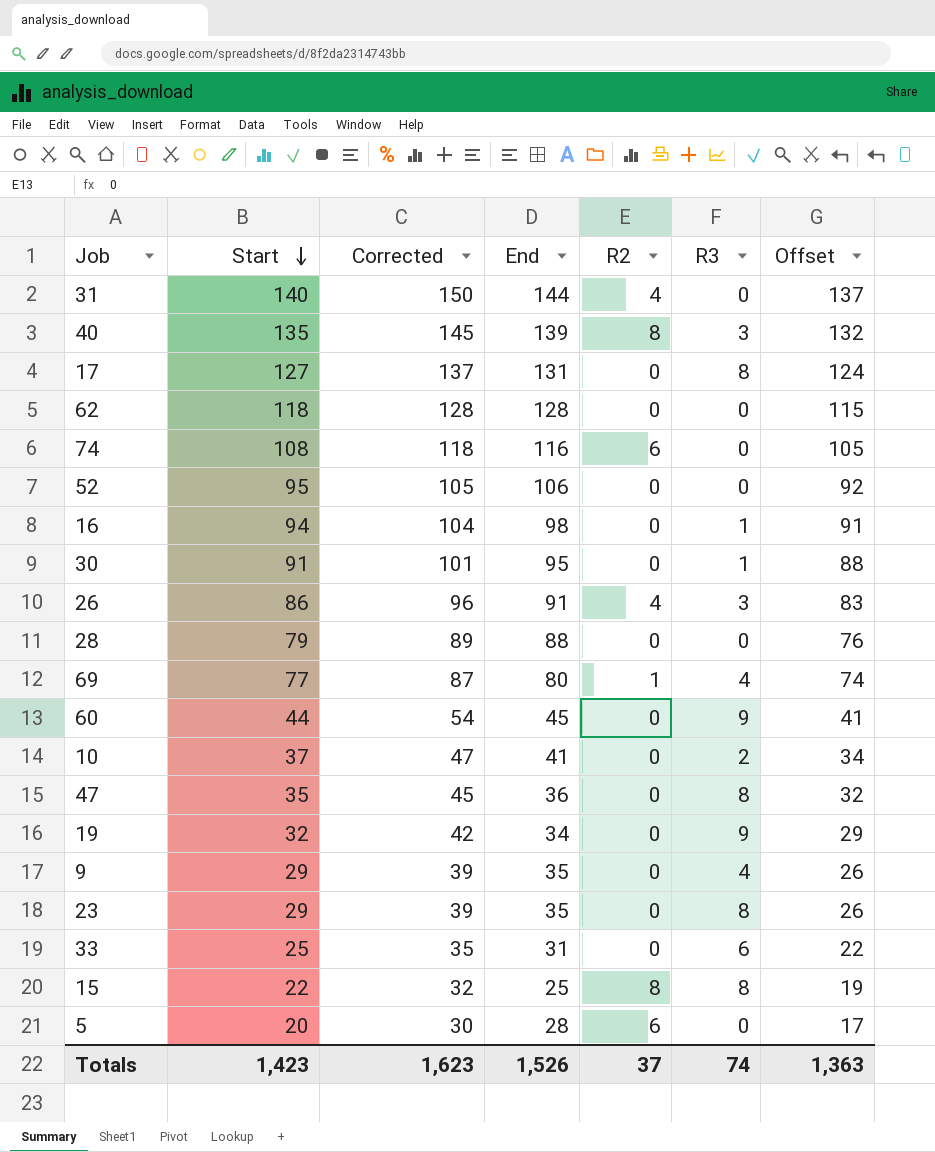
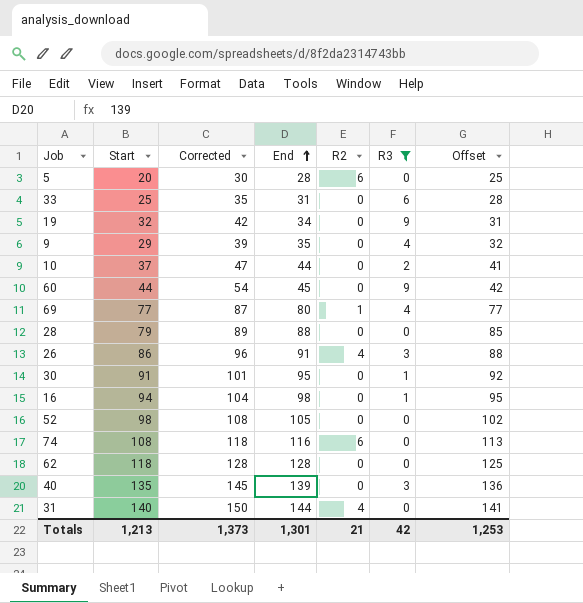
filter: none -> R3 != 8
row order: Start descending -> End ascending
column Offset | formula: [Start] - 3 -> [End] - 3
10 | End: 41 -> 44
52 | Start: 95 -> 98
52 | Corrected: 105 -> 108
52 | End: 106 -> 105
40 | R2: 8 -> 0
Totals | Start: 1,423 -> 1,213
Totals | Corrected: 1,623 -> 1,373
Totals | End: 1,526 -> 1,301
Totals | R2: 37 -> 21
Totals | R3: 74 -> 42
Totals | Offset: 1,363 -> 1,253

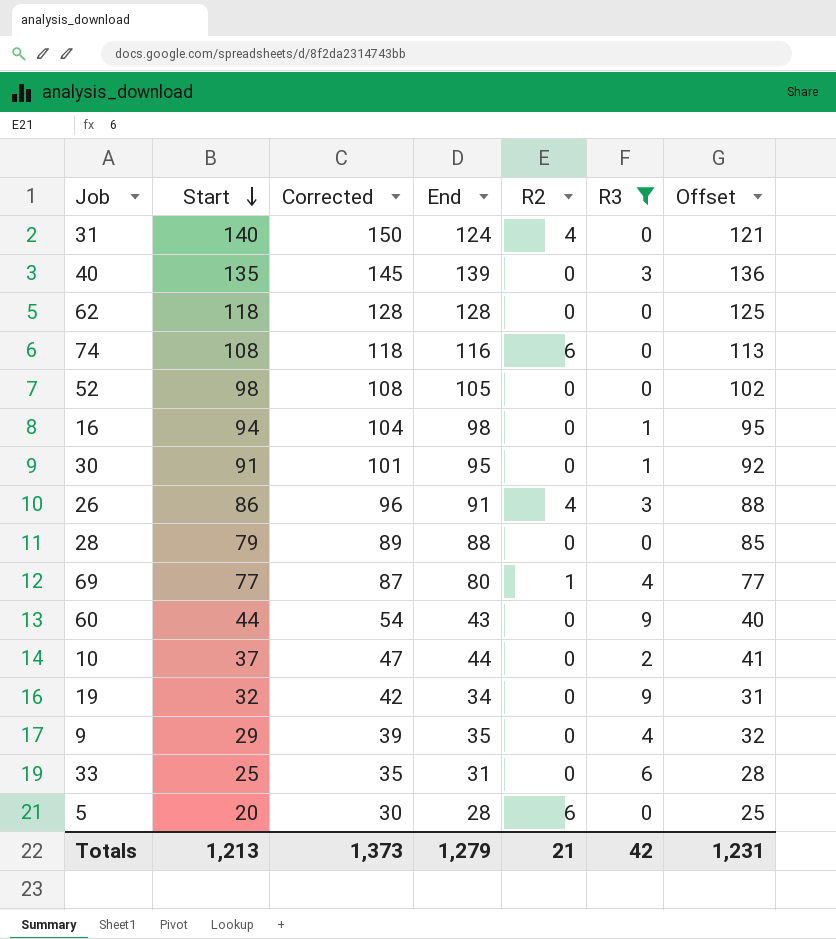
row order: End ascending -> Start descending
31 | End: 144 -> 124
31 | Offset: 141 -> 121
60 | End: 45 -> 43
60 | Offset: 42 -> 40
Totals | End: 1,301 -> 1,279
Totals | Offset: 1,253 -> 1,231

